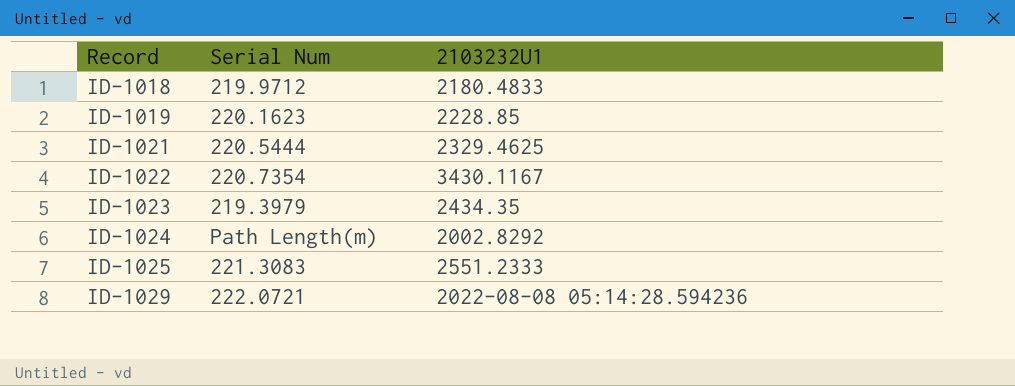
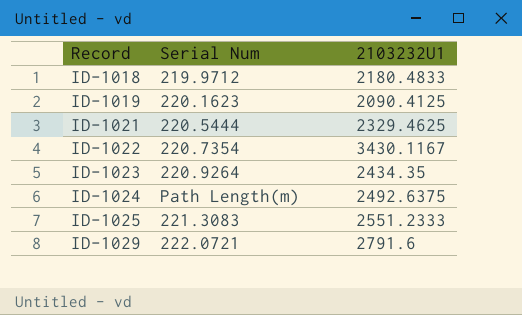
ID-1019 | 2103232U1: 2228.85 -> 2090.4125
ID-1023 | Serial Num: 219.3979 -> 220.9264
ID-1024 | 2103232U1: 2002.8292 -> 2492.6375
ID-1029 | 2103232U1: 2022-08-08 05:14:28.594236 -> 2791.6

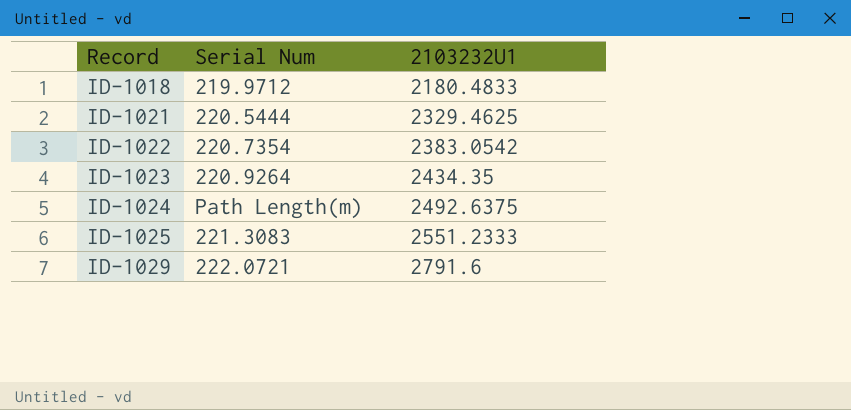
row ID-1019: 220.1623 | 2090.4125 -> none
ID-1022 | 2103232U1: 3430.1167 -> 2383.0542

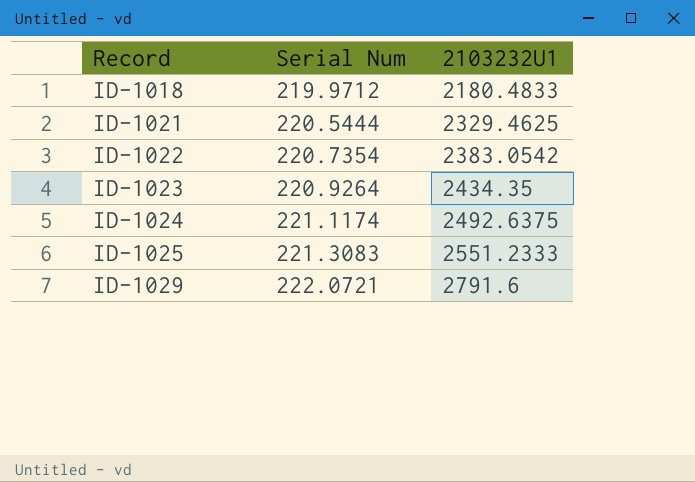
ID-1024 | Serial Num: Path Length(m) -> 221.1174

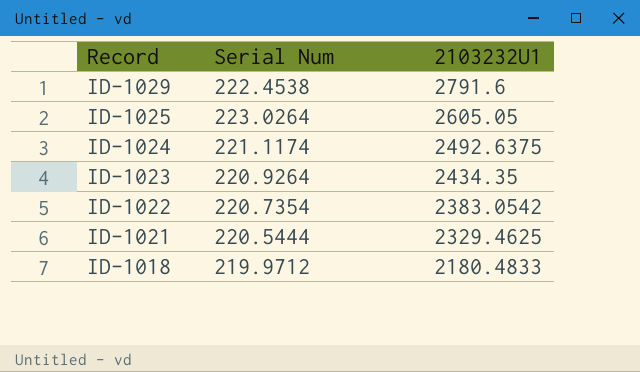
row order: Record ascending -> Record descending
ID-1029 | Serial Num: 222.0721 -> 222.4538
ID-1025 | Serial Num: 221.3083 -> 223.0264
ID-1025 | 2103232U1: 2551.2333 -> 2605.05

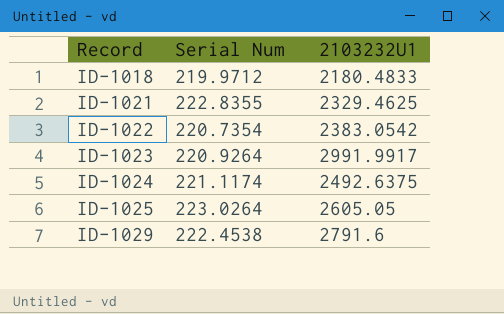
row order: Record descending -> Record ascending
ID-1021 | Serial Num: 220.5444 -> 222.8355
ID-1023 | 2103232U1: 2434.35 -> 2991.9917

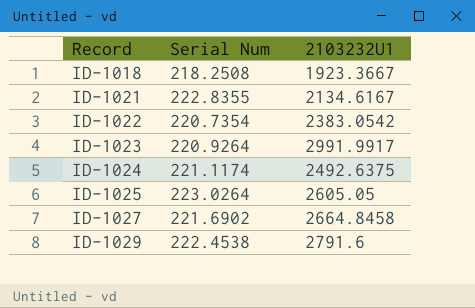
ID-1018 | Serial Num: 219.9712 -> 218.2508
ID-1018 | 2103232U1: 2180.4833 -> 1923.3667
ID-1021 | 2103232U1: 2329.4625 -> 2134.6167
row ID-1027: none -> 221.6902 | 2664.8458

